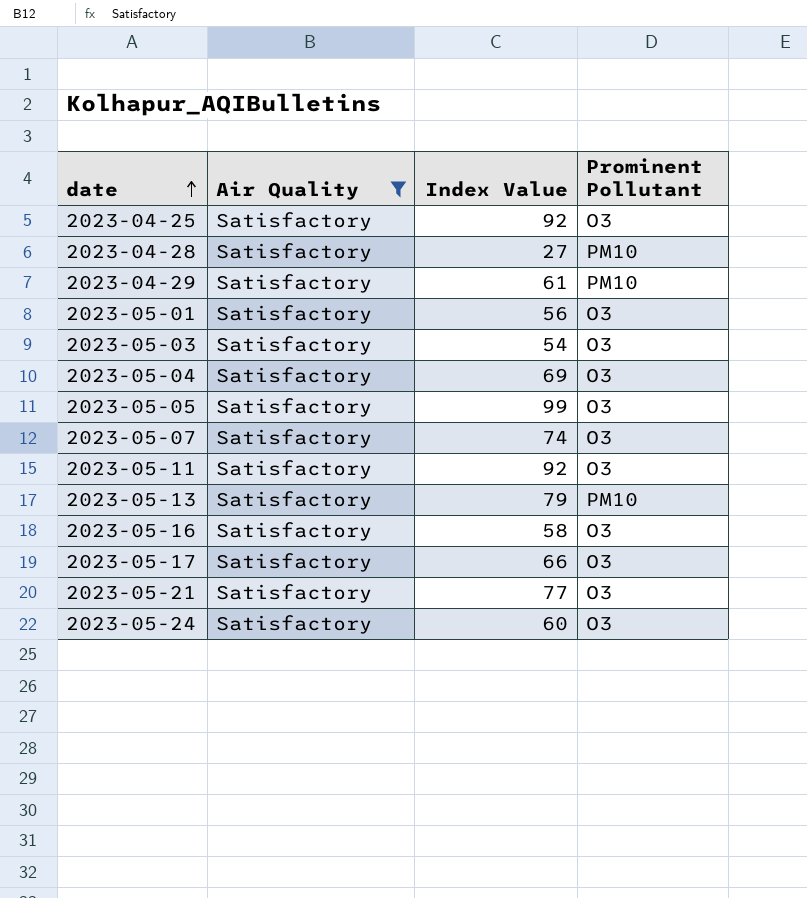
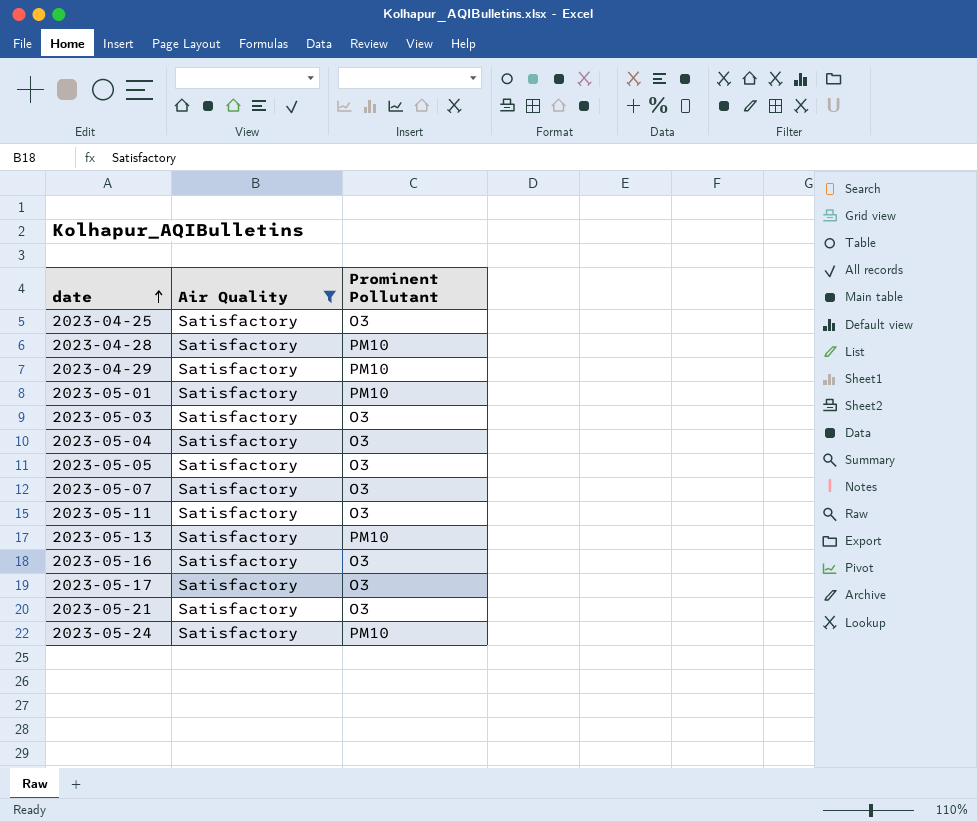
column Index Value | position: 3 -> none
2023-05-01 | Prominent Pollutant: O3 -> PM10
2023-05-24 | Prominent Pollutant: O3 -> PM10

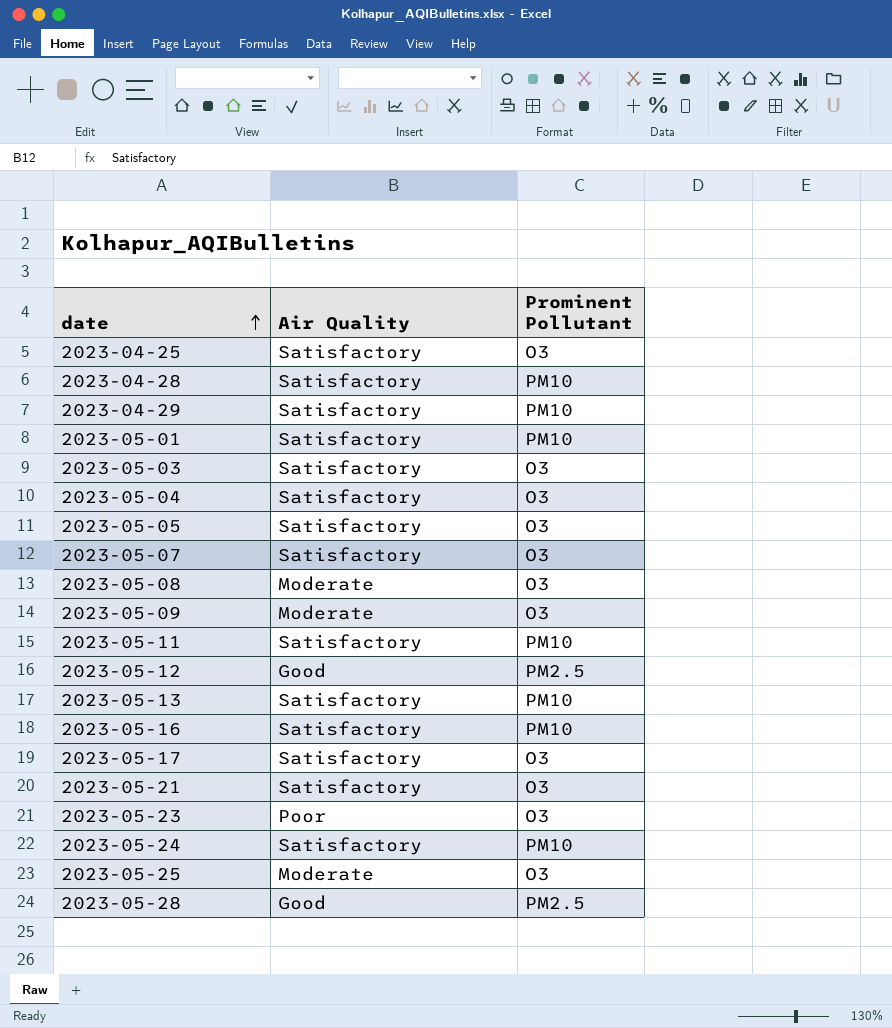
filter: Air Quality = Satisfactory -> none
2023-05-11 | Prominent Pollutant: O3 -> PM10
2023-05-16 | Prominent Pollutant: O3 -> PM10

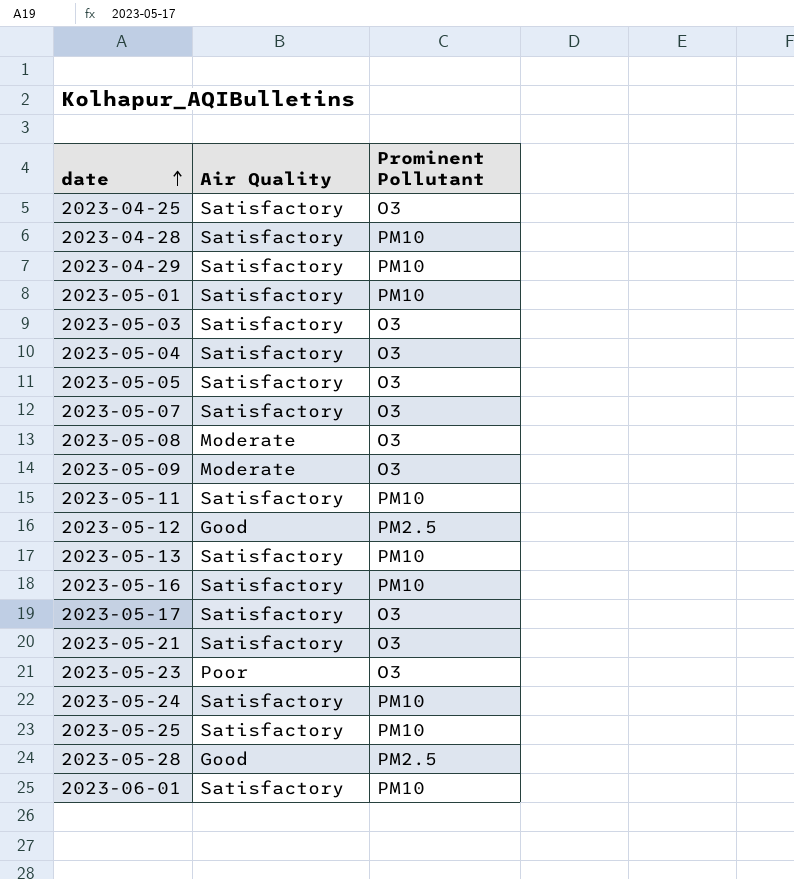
2023-05-25 | Air Quality: Moderate -> Satisfactory
2023-05-25 | Prominent Pollutant: O3 -> PM10
row 2023-06-01: none -> Satisfactory | PM10

